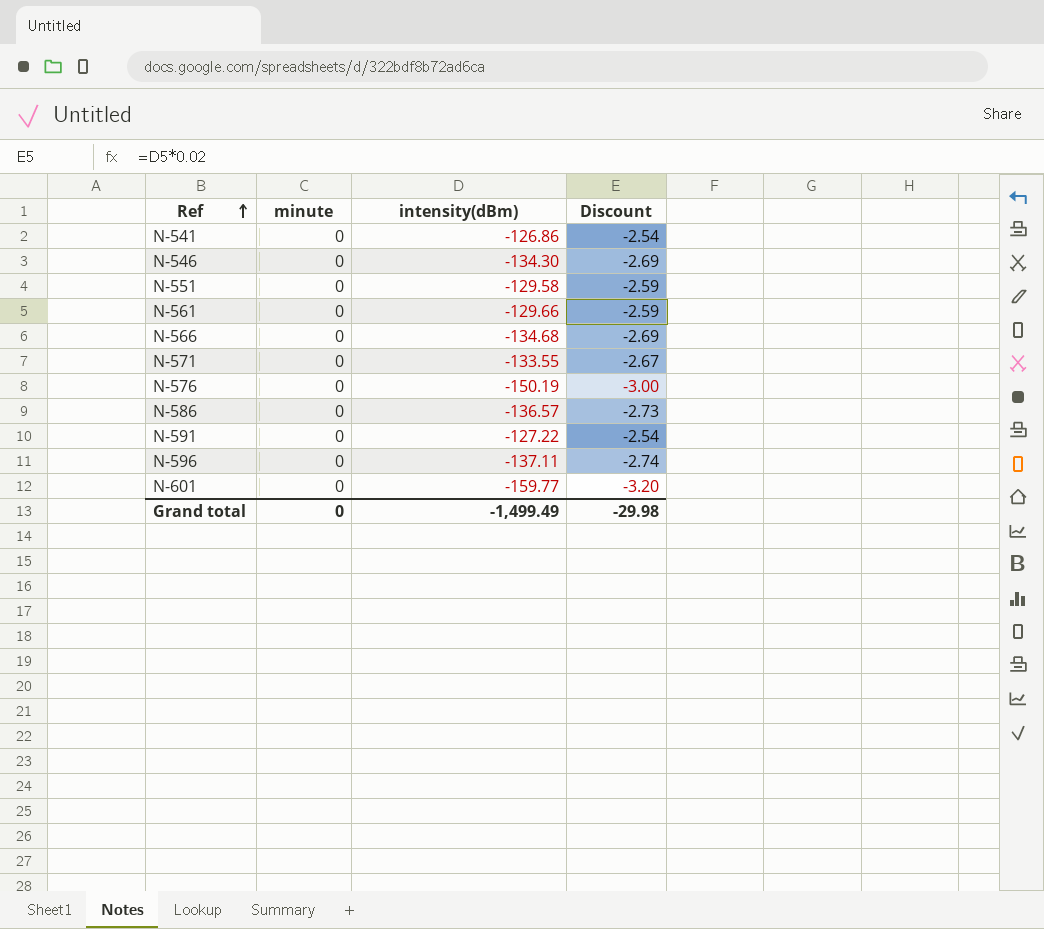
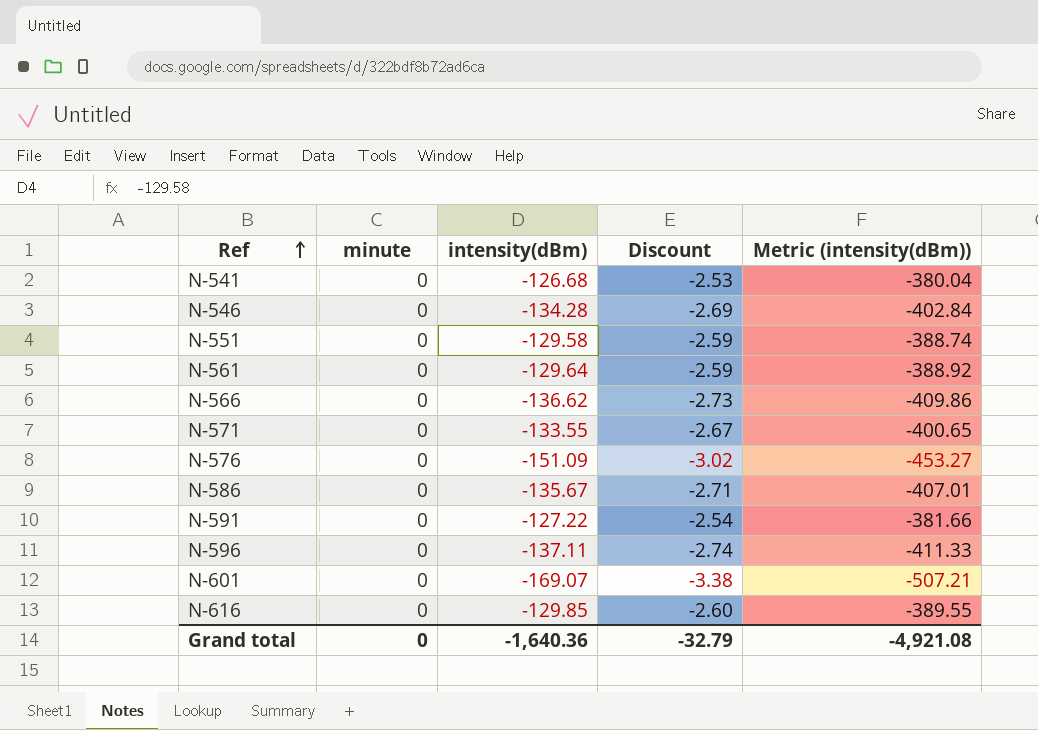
column Metric (intensity(dBm)) | formula: none -> [intensity(dBm)] * 3
N-541 | intensity(dBm): -126.86 -> -126.68
N-541 | Discount: -2.54 -> -2.53
N-546 | intensity(dBm): -134.30 -> -134.28
N-561 | intensity(dBm): -129.66 -> -129.64
N-566 | intensity(dBm): -134.68 -> -136.62
N-566 | Discount: -2.69 -> -2.73
N-576 | intensity(dBm): -150.19 -> -151.09
N-576 | Discount: -3.00 -> -3.02
N-586 | intensity(dBm): -136.57 -> -135.67
N-586 | Discount: -2.73 -> -2.71
N-601 | intensity(dBm): -159.77 -> -169.07
N-601 | Discount: -3.20 -> -3.38
row N-616: none -> 0 | -129.85 | -2.60 | -389.55
Grand total | intensity(dBm): -1,499.49 -> -1,640.36
Grand total | Discount: -29.98 -> -32.79

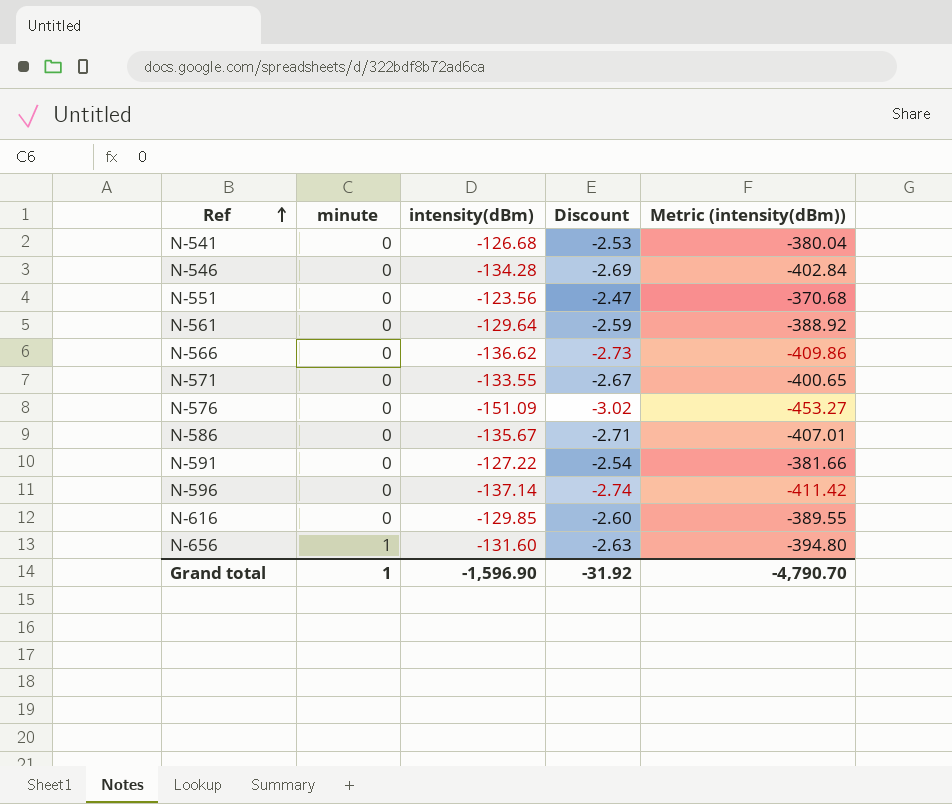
row N-601: 0 | -169.07 | -3.38 | -507.21 -> none
N-551 | intensity(dBm): -129.58 -> -123.56
N-551 | Discount: -2.59 -> -2.47
N-551 | Metric (intensity(dBm)): -388.74 -> -370.68
N-596 | intensity(dBm): -137.11 -> -137.14
N-596 | Metric (intensity(dBm)): -411.33 -> -411.42
row N-656: none -> 1 | -131.60 | -2.63 | -394.80
Grand total | minute: 0 -> 1
Grand total | intensity(dBm): -1,640.36 -> -1,596.90
Grand total | Discount: -32.79 -> -31.92
Grand total | Metric (intensity(dBm)): -4,921.08 -> -4,790.70

